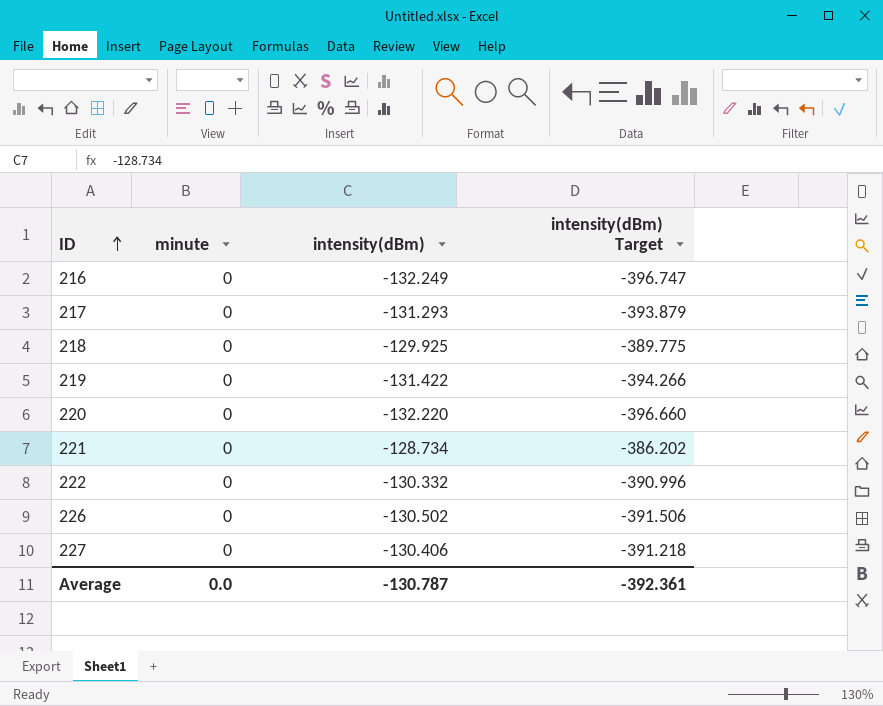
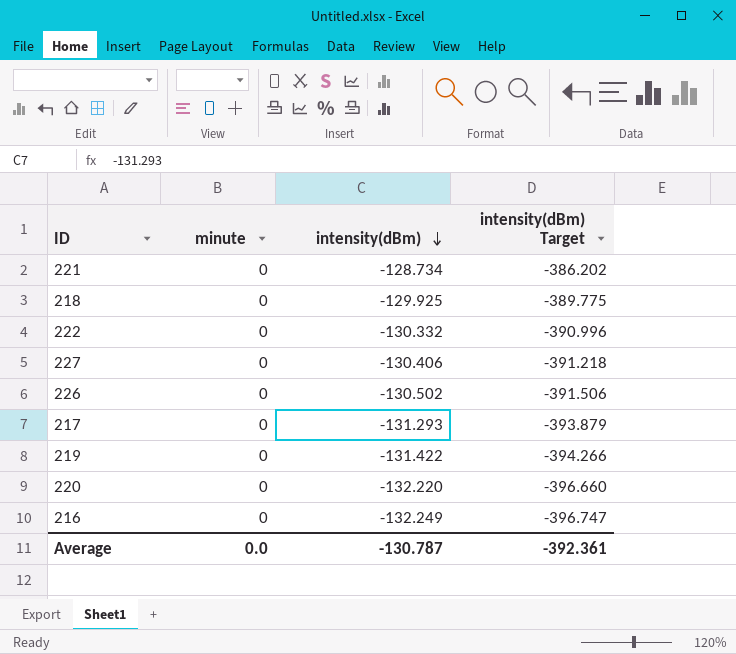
row order: ID ascending -> intensity(dBm) descending

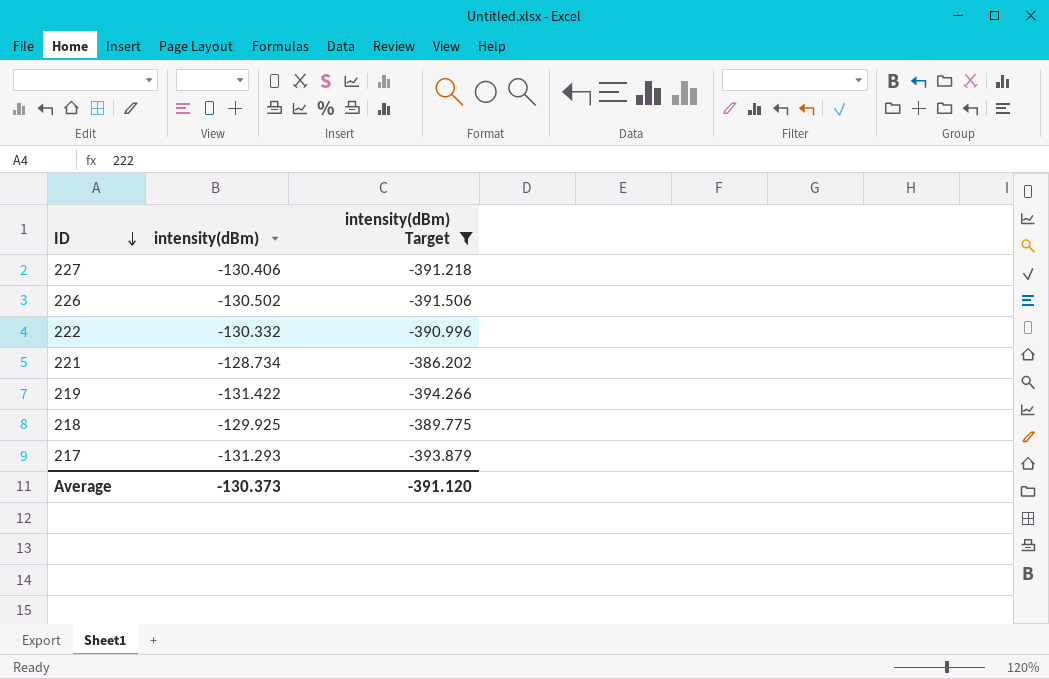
filter: none -> intensity(dBm) Target >= -394.266
row order: intensity(dBm) descending -> ID descending
column minute | position: 2 -> none
Average | intensity(dBm): -130.787 -> -130.373
Average | intensity(dBm) Target: -392.361 -> -391.120

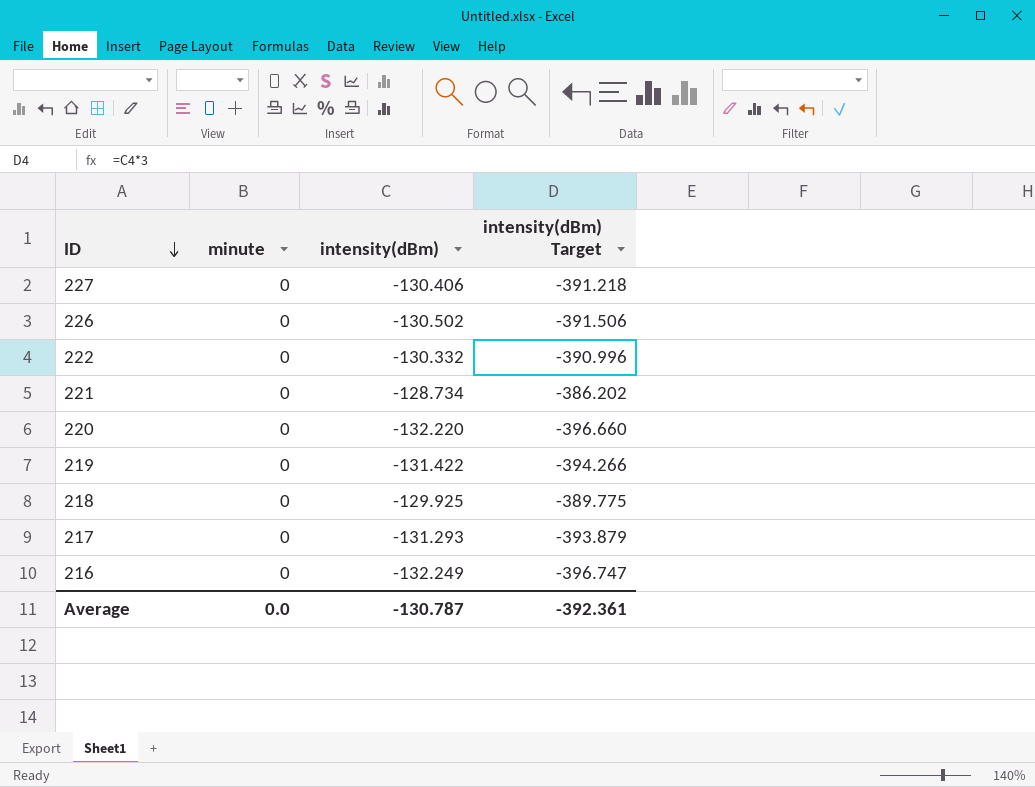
filter: intensity(dBm) Target >= -394.266 -> none
column minute | position: none -> 2
Average | intensity(dBm): -130.373 -> -130.787
Average | intensity(dBm) Target: -391.120 -> -392.361

